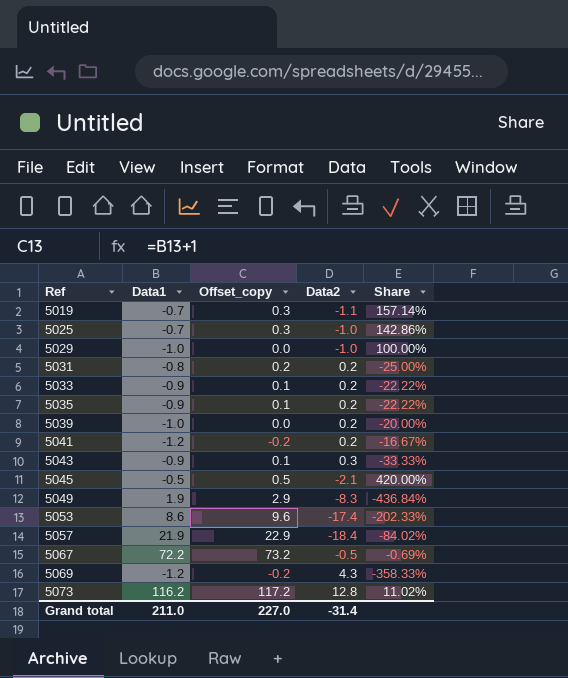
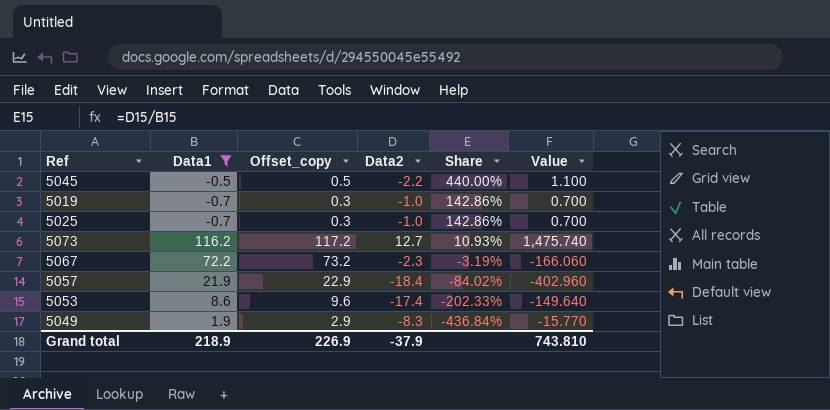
filter: none -> Data1 >= -0.7
row order: Ref ascending -> Share descending
column Value | formula: none -> [Data1] * [Data2]
5045 | Data2: -2.1 -> -2.2
5045 | Share: 420.00% -> 440.00%
5019 | Data2: -1.1 -> -1.0
5019 | Share: 157.14% -> 142.86%
5073 | Data2: 12.8 -> 12.7
5073 | Share: 11.02% -> 10.93%
5067 | Data2: -0.5 -> -2.3
5067 | Share: -0.69% -> -3.19%
Grand total | Data1: 211.0 -> 218.9
Grand total | Offset_copy: 227.0 -> 226.9
Grand total | Data2: -31.4 -> -37.9

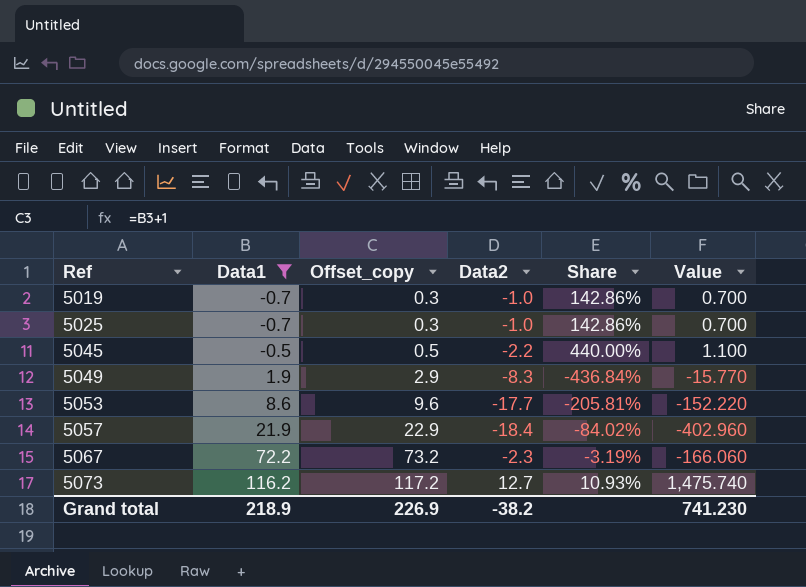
row order: Share descending -> Ref ascending
5053 | Data2: -17.4 -> -17.7
5053 | Share: -202.33% -> -205.81%
5053 | Value: -149.640 -> -152.220
Grand total | Data2: -37.9 -> -38.2
Grand total | Value: 743.810 -> 741.230

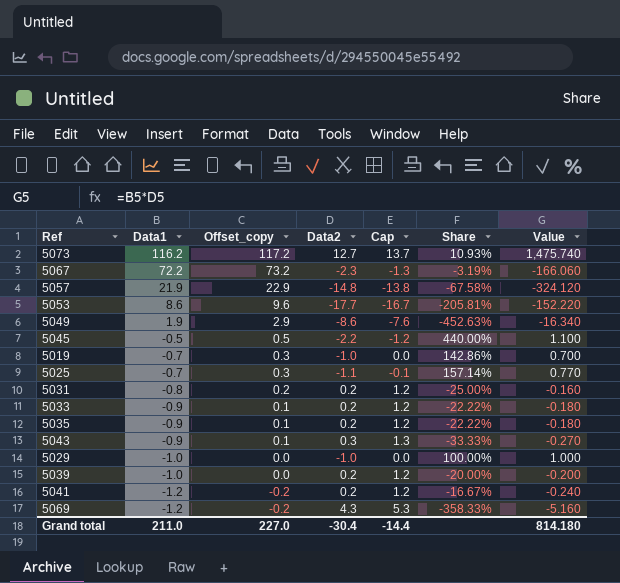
filter: Data1 >= -0.7 -> none
row order: Ref ascending -> Data1 descending
column Cap | formula: none -> [Data2] + 1
5057 | Data2: -18.4 -> -14.8
5057 | Share: -84.02% -> -67.58%
5057 | Value: -402.960 -> -324.120
5049 | Data2: -8.3 -> -8.6
5049 | Share: -436.84% -> -452.63%
5049 | Value: -15.770 -> -16.340
5025 | Data2: -1.0 -> -1.1
5025 | Share: 142.86% -> 157.14%
5025 | Value: 0.700 -> 0.770
Grand total | Data1: 218.9 -> 211.0
Grand total | Offset_copy: 226.9 -> 227.0
Grand total | Data2: -38.2 -> -30.4
Grand total | Value: 741.230 -> 814.180

